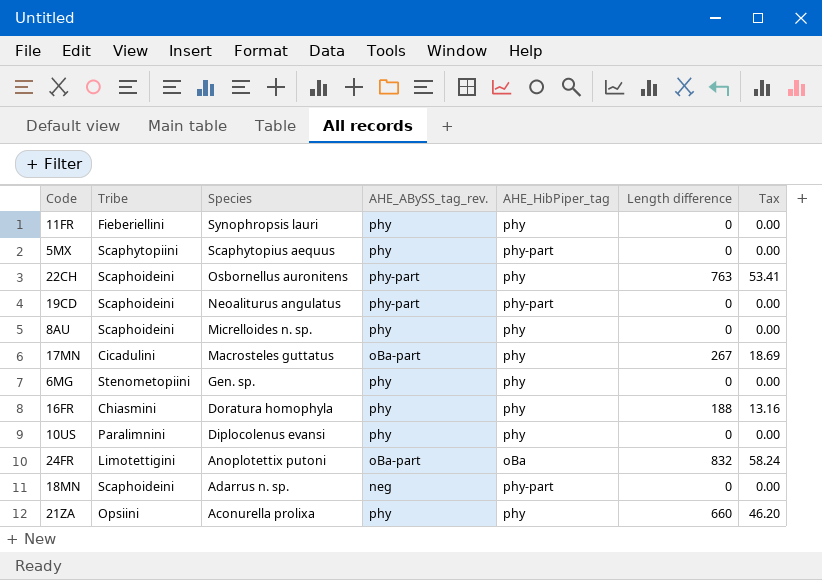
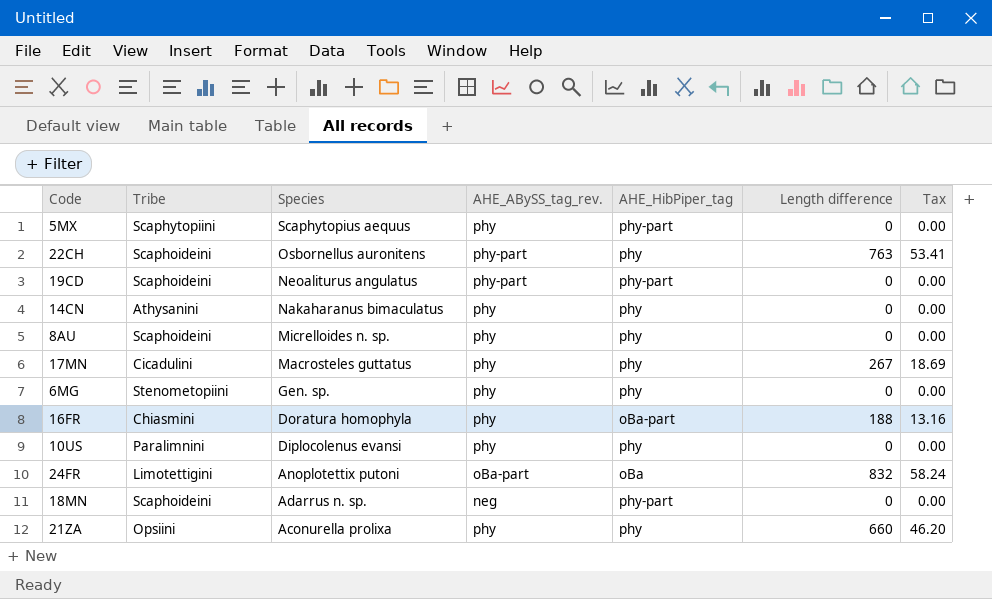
row 11FR: Fieberiellini | Synophropsis lauri | phy | phy | 0 | 0.00 -> none
row 14CN: none -> Athysanini | Nakaharanus bimaculatus | phy | phy | 0 | 0.00
17MN | AHE_ABySS_tag_rev.: oBa-part -> phy
16FR | AHE_HibPiper_tag: phy -> oBa-part

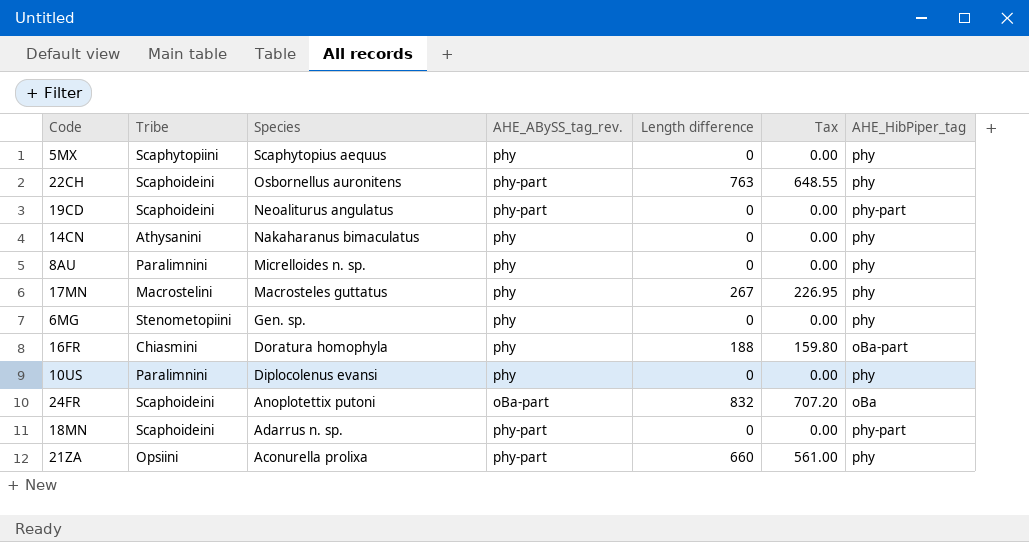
column Tax | formula: [Length difference] * 0.07 -> [Length difference] * 0.85
column AHE_HibPiper_tag | position: 5 -> 7
5MX | AHE_HibPiper_tag: phy-part -> phy
8AU | Tribe: Scaphoideini -> Paralimnini
17MN | Tribe: Cicadulini -> Macrostelini
24FR | Tribe: Limotettigini -> Scaphoideini
18MN | AHE_ABySS_tag_rev.: neg -> phy-part
21ZA | AHE_ABySS_tag_rev.: phy -> phy-part

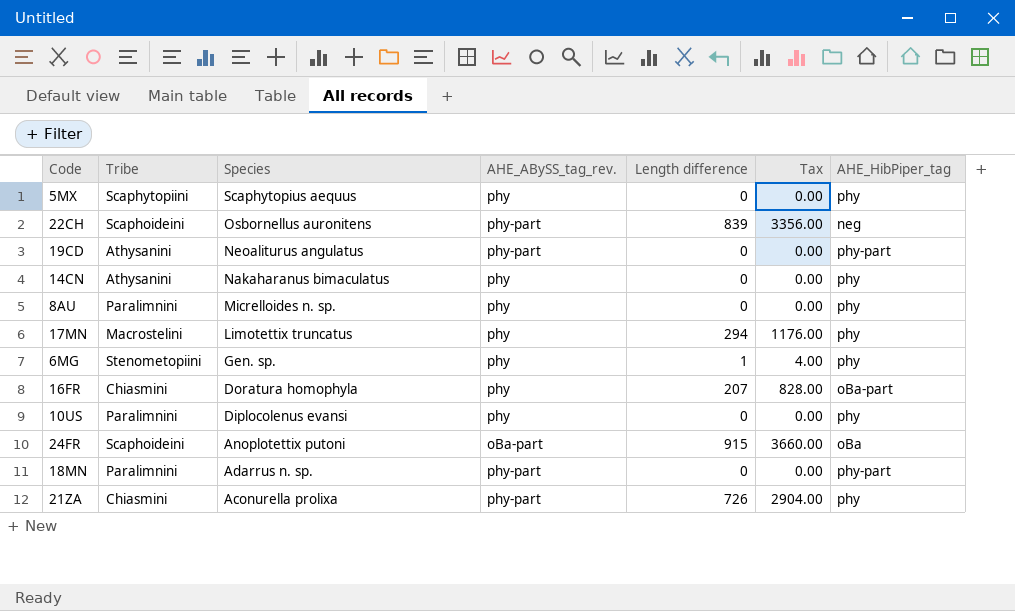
column Tax | formula: [Length difference] * 0.85 -> [Length difference] * 4
22CH | Length difference: 763 -> 839
22CH | AHE_HibPiper_tag: phy -> neg
19CD | Tribe: Scaphoideini -> Athysanini
17MN | Species: Macrosteles guttatus -> Limotettix truncatus
17MN | Length difference: 267 -> 294
6MG | Length difference: 0 -> 1
16FR | Length difference: 188 -> 207
24FR | Length difference: 832 -> 915
18MN | Tribe: Scaphoideini -> Paralimnini
21ZA | Tribe: Opsiini -> Chiasmini
21ZA | Length difference: 660 -> 726

